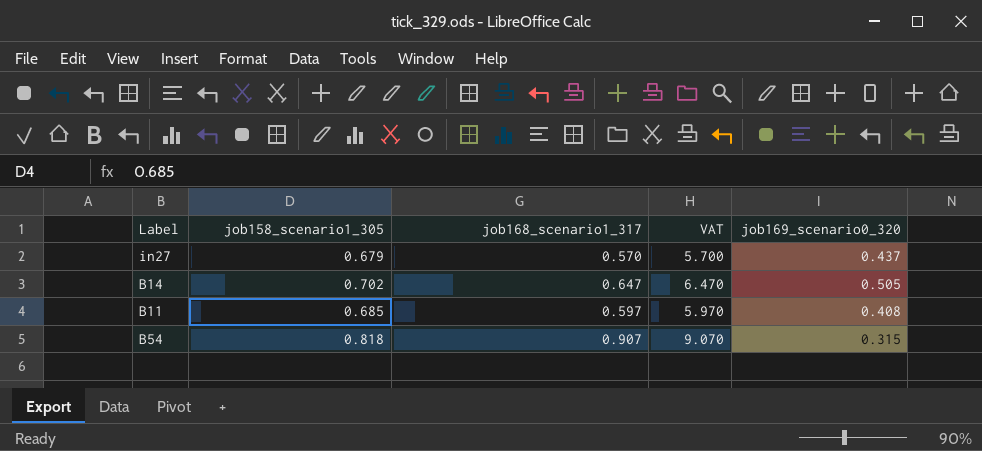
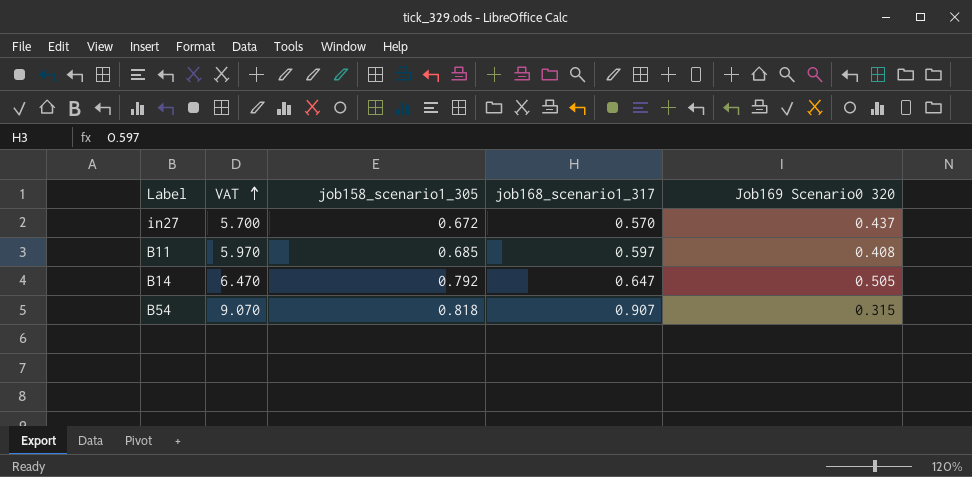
row order: none -> VAT ascending
column VAT | position: 4 -> 2
column name: job169_scenario0_320 -> Job169 Scenario0 320
in27 | job158_scenario1_305: 0.679 -> 0.672
B14 | job158_scenario1_305: 0.702 -> 0.792

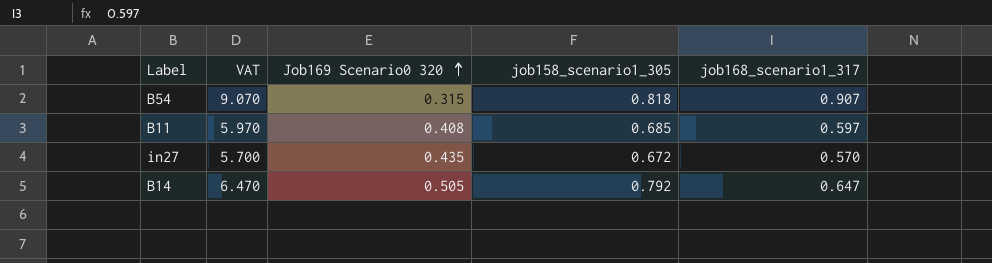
row order: VAT ascending -> Job169 Scenario0 320 ascending
column Job169 Scenario0 320 | position: 5 -> 3
in27 | Job169 Scenario0 320: 0.437 -> 0.435

